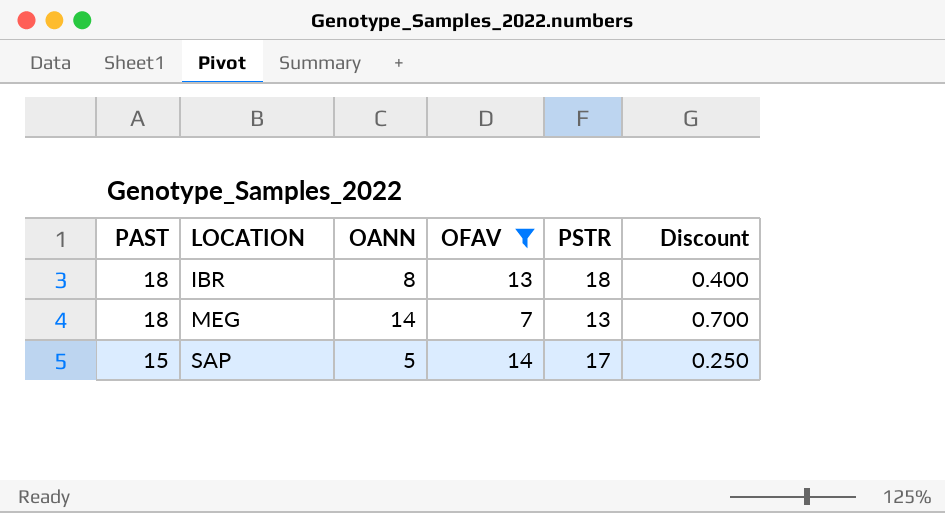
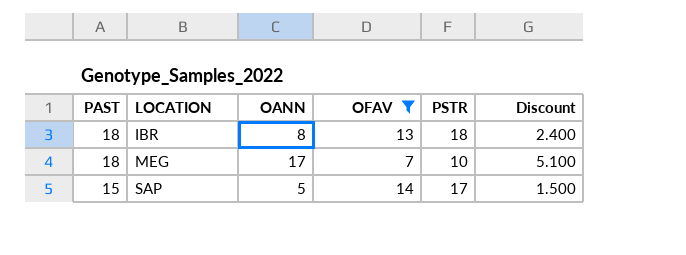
column Discount | formula: [OANN] * 0.05 -> [OANN] * 0.3
MEG | OANN: 14 -> 17
MEG | PSTR: 13 -> 10

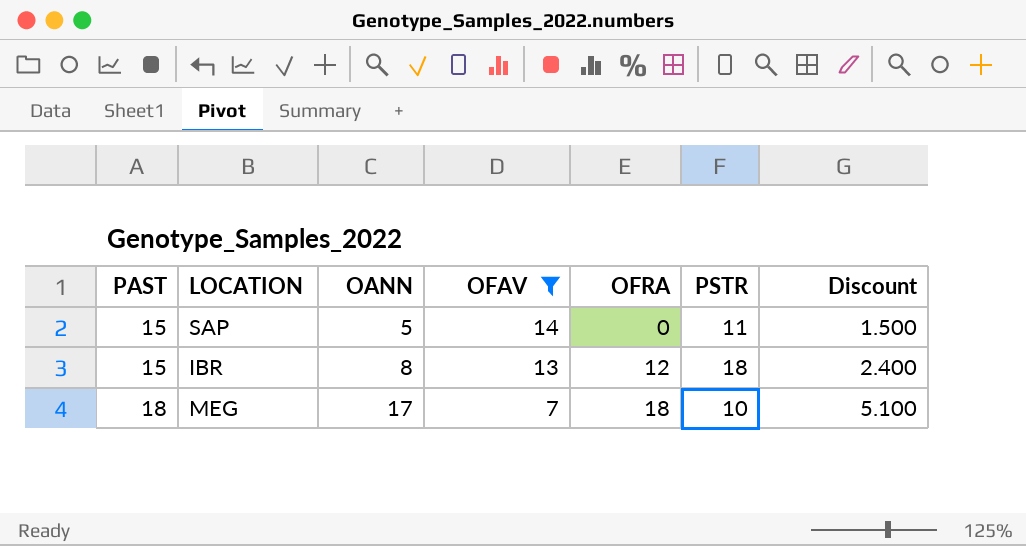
row order: PAST descending -> PAST ascending
column OFRA | position: none -> 5
SAP | PSTR: 17 -> 11
IBR | PAST: 18 -> 15

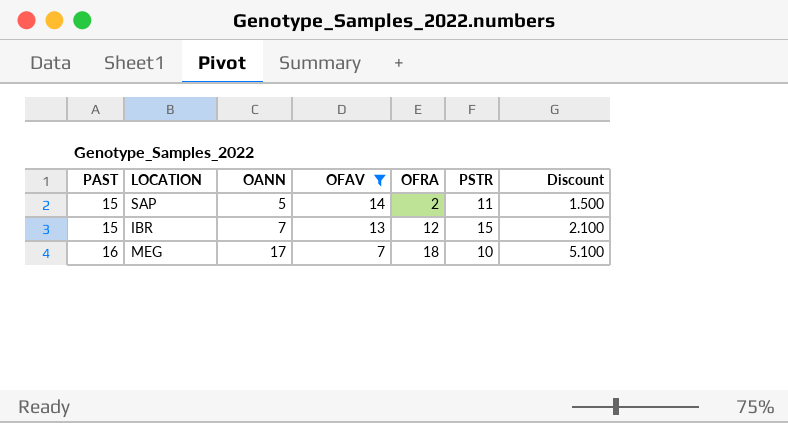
SAP | OFRA: 0 -> 2
IBR | OANN: 8 -> 7
IBR | PSTR: 18 -> 15
IBR | Discount: 2.400 -> 2.100
MEG | PAST: 18 -> 16

